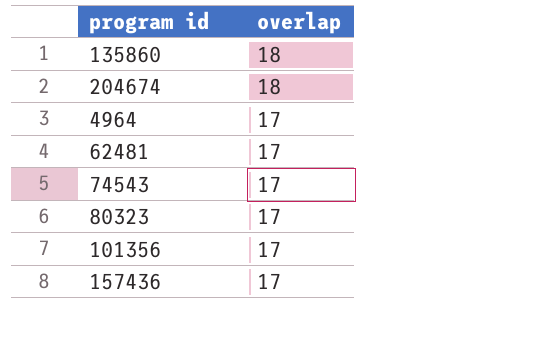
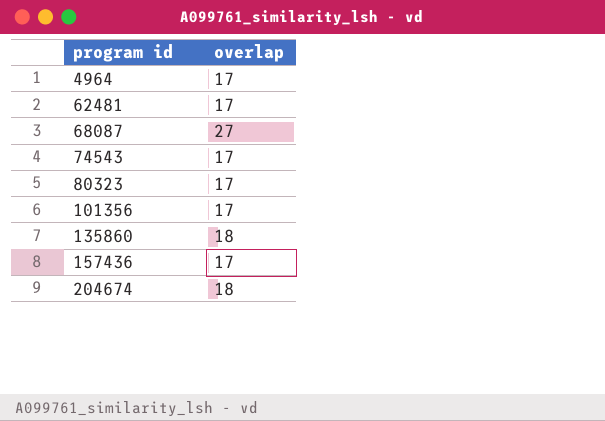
row order: overlap descending -> program id ascending
row 68087: none -> 27

